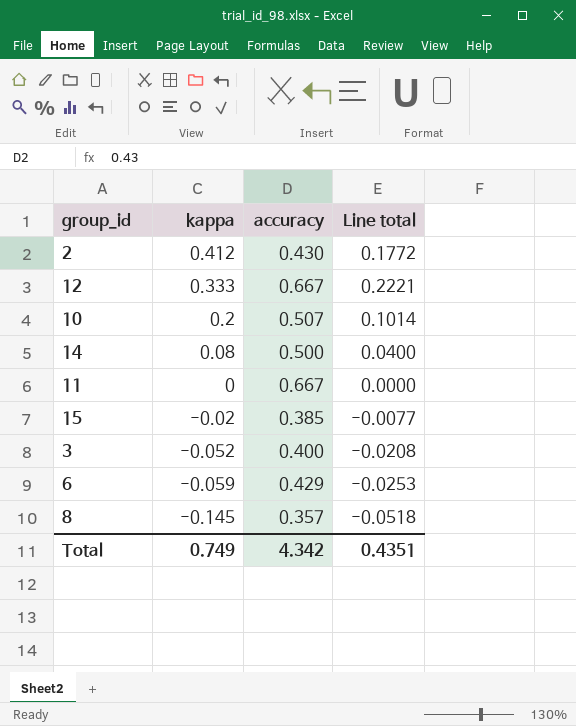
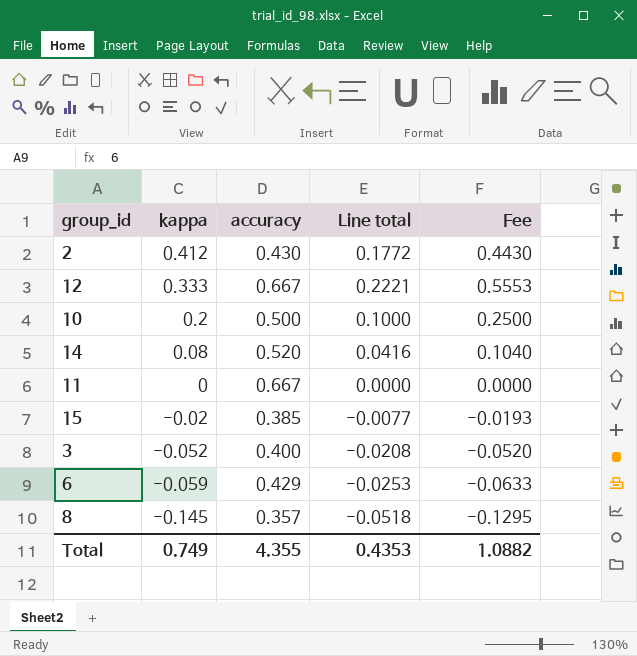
column Fee | formula: none -> [Line total] * 2.5
10 | accuracy: 0.507 -> 0.500
10 | Line total: 0.1014 -> 0.1000
14 | accuracy: 0.500 -> 0.520
14 | Line total: 0.0400 -> 0.0416
Total | accuracy: 4.342 -> 4.355
Total | Line total: 0.4351 -> 0.4353

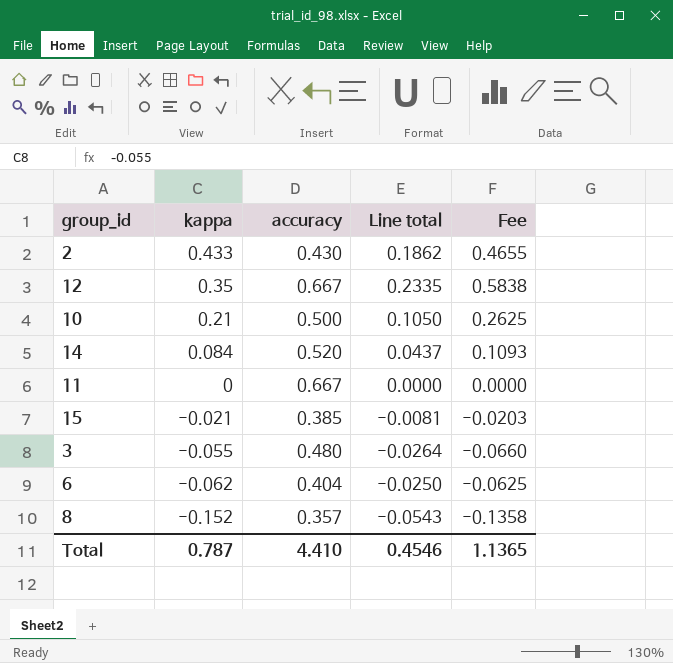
2 | kappa: 0.412 -> 0.433
2 | Line total: 0.1772 -> 0.1862
2 | Fee: 0.4430 -> 0.4655
12 | kappa: 0.333 -> 0.35
12 | Line total: 0.2221 -> 0.2335
12 | Fee: 0.5553 -> 0.5838
10 | kappa: 0.2 -> 0.21
10 | Line total: 0.1000 -> 0.1050
10 | Fee: 0.2500 -> 0.2625
14 | kappa: 0.08 -> 0.084
14 | Line total: 0.0416 -> 0.0437
14 | Fee: 0.1040 -> 0.1093
15 | kappa: -0.02 -> -0.021
15 | Line total: -0.0077 -> -0.0081
15 | Fee: -0.0193 -> -0.0203
3 | kappa: -0.052 -> -0.055
3 | accuracy: 0.400 -> 0.480
3 | Line total: -0.0208 -> -0.0264
3 | Fee: -0.0520 -> -0.0660
6 | kappa: -0.059 -> -0.062
6 | accuracy: 0.429 -> 0.404
6 | Line total: -0.0253 -> -0.0250
6 | Fee: -0.0633 -> -0.0625
8 | kappa: -0.145 -> -0.152
8 | Line total: -0.0518 -> -0.0543
8 | Fee: -0.1295 -> -0.1358
Total | kappa: 0.749 -> 0.787
Total | accuracy: 4.355 -> 4.410
Total | Line total: 0.4353 -> 0.4546
Total | Fee: 1.0882 -> 1.1365

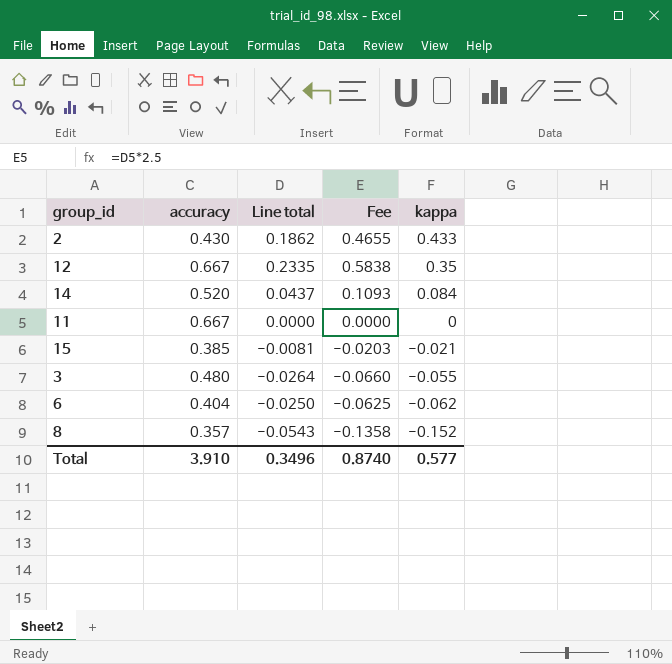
column kappa | position: 2 -> 5
row 10: 0.21 | 0.500 | 0.1050 | 0.2625 -> none
Total | accuracy: 4.410 -> 3.910
Total | Line total: 0.4546 -> 0.3496
Total | Fee: 1.1365 -> 0.8740
Total | kappa: 0.787 -> 0.577

